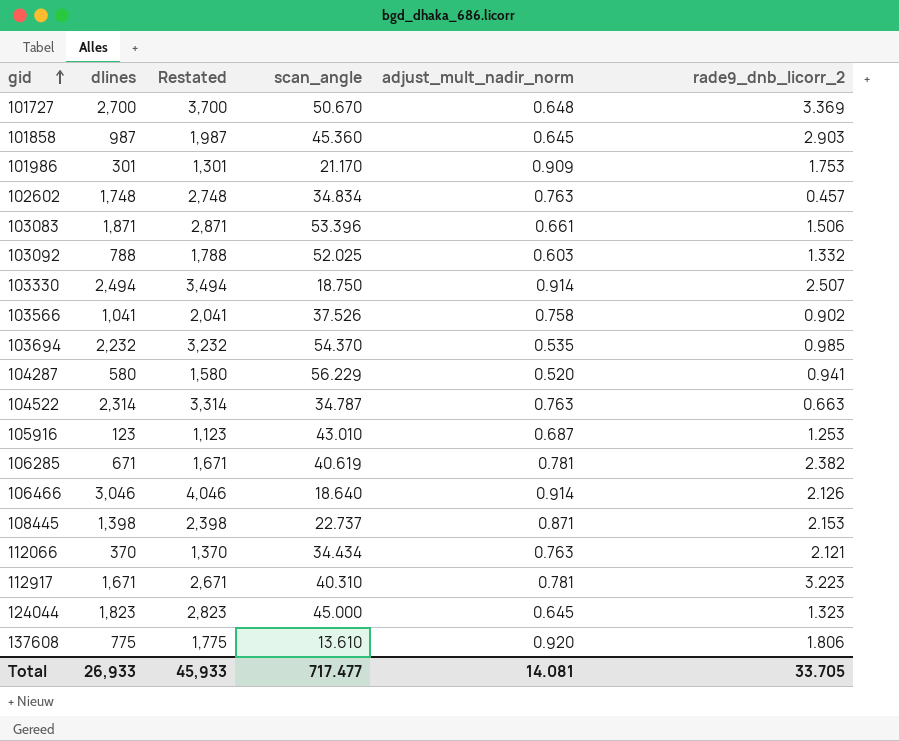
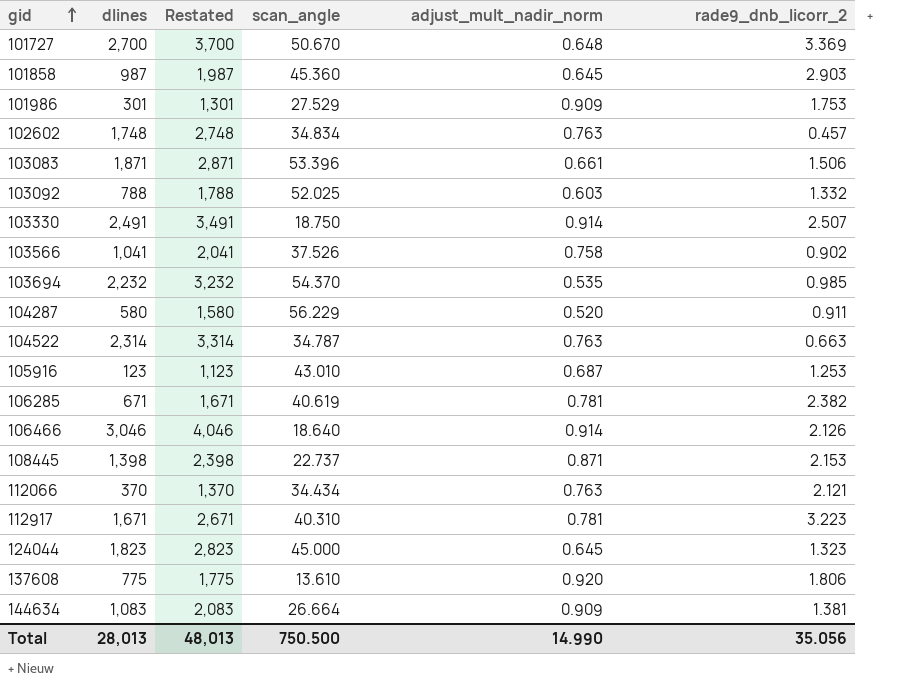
101986 | scan_angle: 21.170 -> 27.529
103330 | dlines: 2,494 -> 2,491
103330 | Restated: 3,494 -> 3,491
104287 | rade9_dnb_licorr_2: 0.941 -> 0.911
row 144634: none -> 1,083 | 2,083 | 26.664 | 0.909 | 1.381
Total | dlines: 26,933 -> 28,013
Total | Restated: 45,933 -> 48,013
Total | scan_angle: 717.477 -> 750.500
Total | adjust_mult_nadir_norm: 14.081 -> 14.990
Total | rade9_dnb_licorr_2: 33.705 -> 35.056

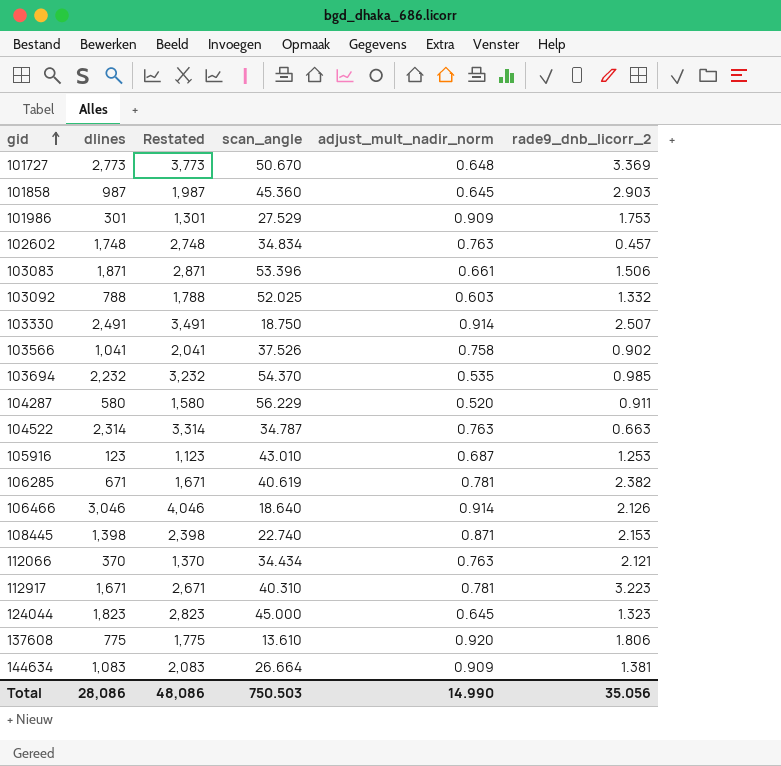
101727 | dlines: 2,700 -> 2,773
101727 | Restated: 3,700 -> 3,773
108445 | scan_angle: 22.737 -> 22.740
Total | dlines: 28,013 -> 28,086
Total | Restated: 48,013 -> 48,086
Total | scan_angle: 750.500 -> 750.503

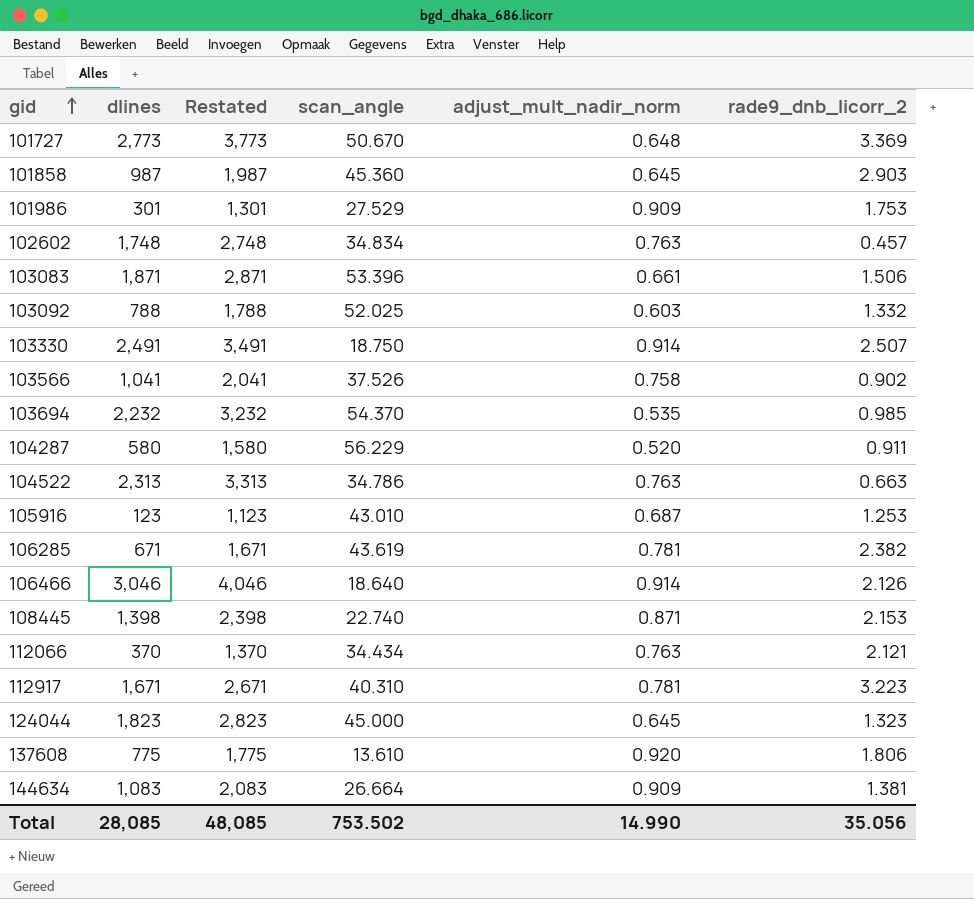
104522 | dlines: 2,314 -> 2,313
104522 | Restated: 3,314 -> 3,313
104522 | scan_angle: 34.787 -> 34.786
106285 | scan_angle: 40.619 -> 43.619
Total | dlines: 28,086 -> 28,085
Total | Restated: 48,086 -> 48,085
Total | scan_angle: 750.503 -> 753.502

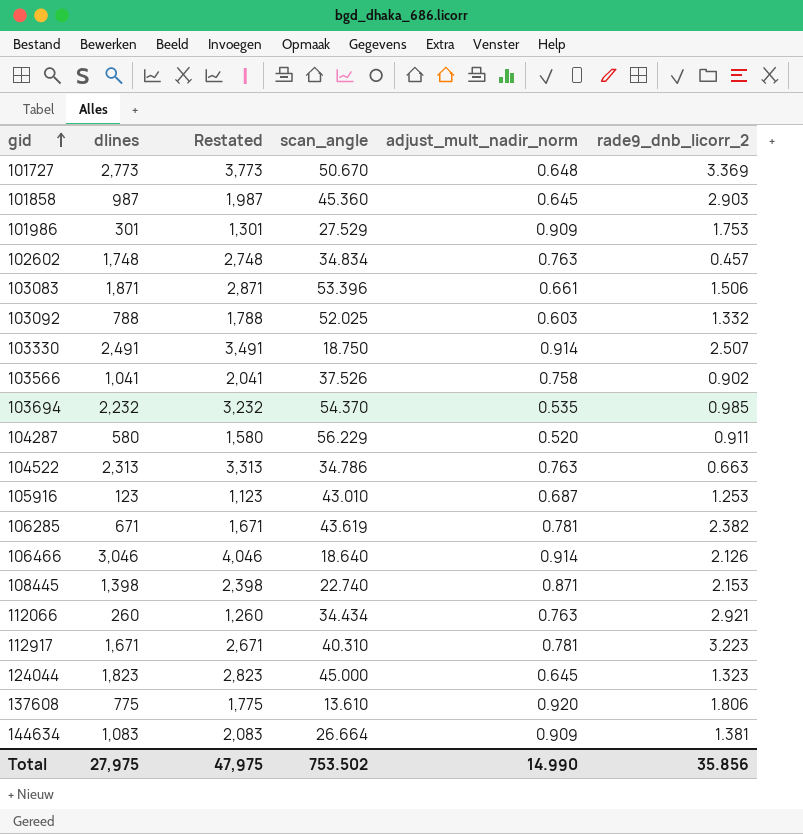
112066 | dlines: 370 -> 260
112066 | Restated: 1,370 -> 1,260
112066 | rade9_dnb_licorr_2: 2.121 -> 2.921
Total | dlines: 28,085 -> 27,975
Total | Restated: 48,085 -> 47,975
Total | rade9_dnb_licorr_2: 35.056 -> 35.856

